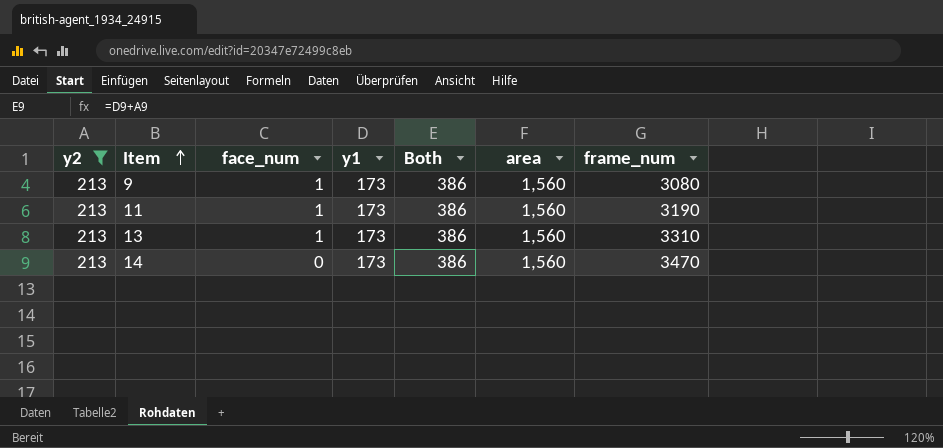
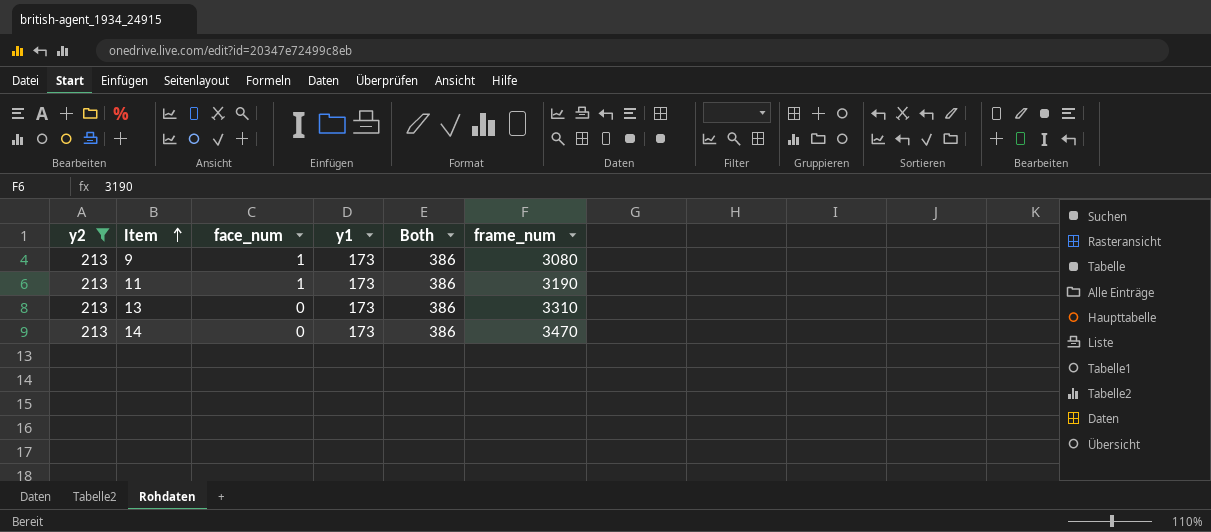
column area | position: 6 -> none
13 | face_num: 1 -> 0

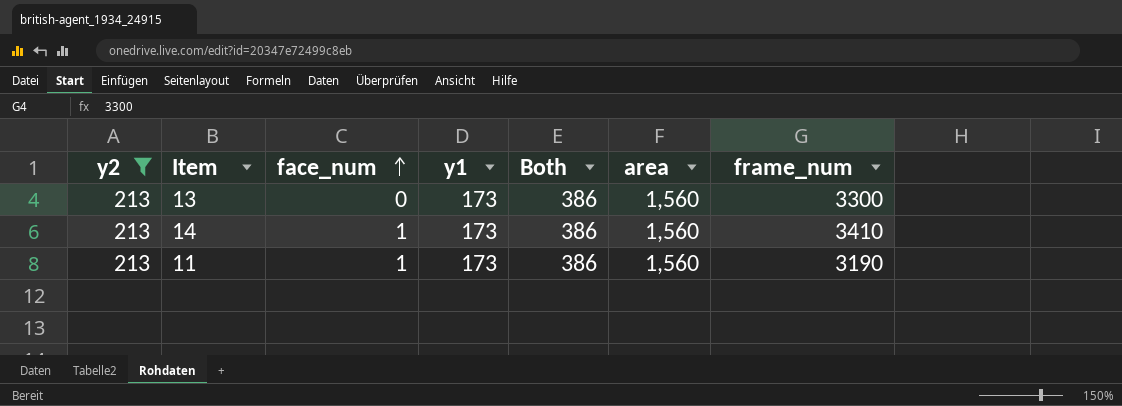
row order: Item ascending -> face_num ascending
column area | position: none -> 6
row 9: 213 | 1 | 173 | 386 | 3080 -> none
13 | frame_num: 3310 -> 3300
14 | face_num: 0 -> 1
14 | frame_num: 3470 -> 3410

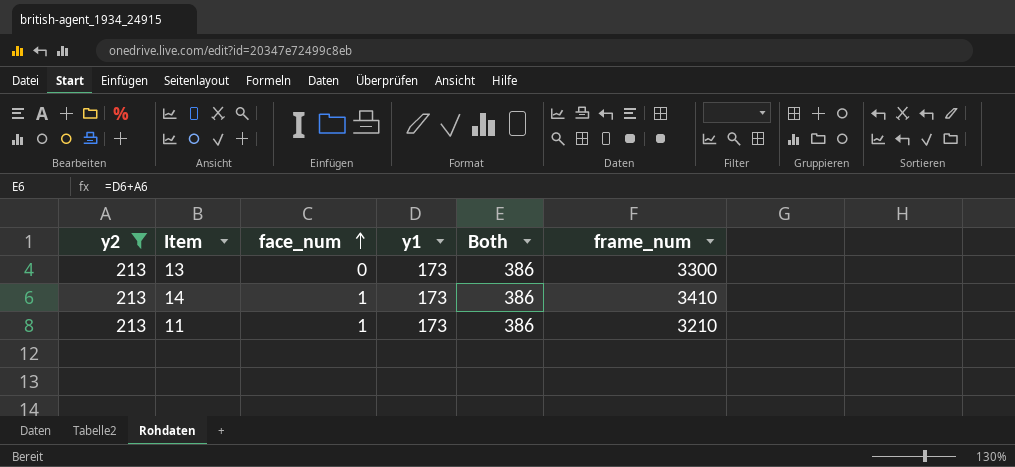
column area | position: 6 -> none
11 | frame_num: 3190 -> 3210

